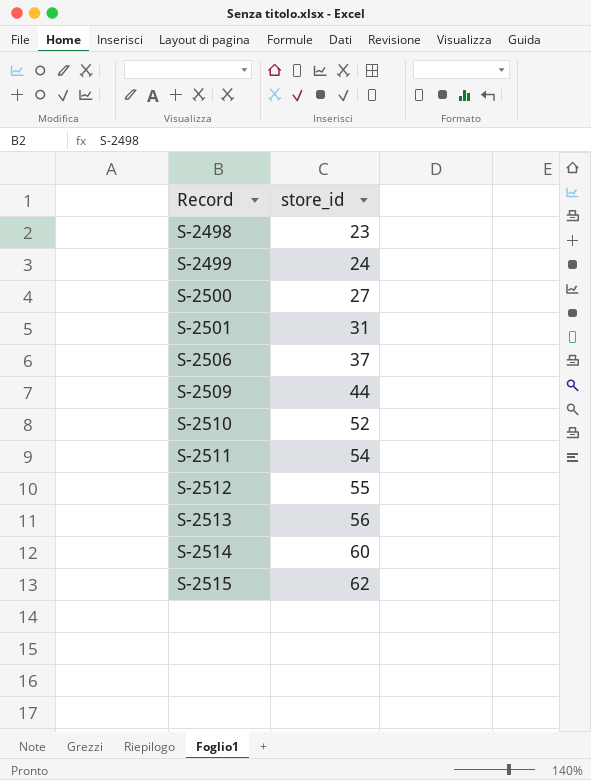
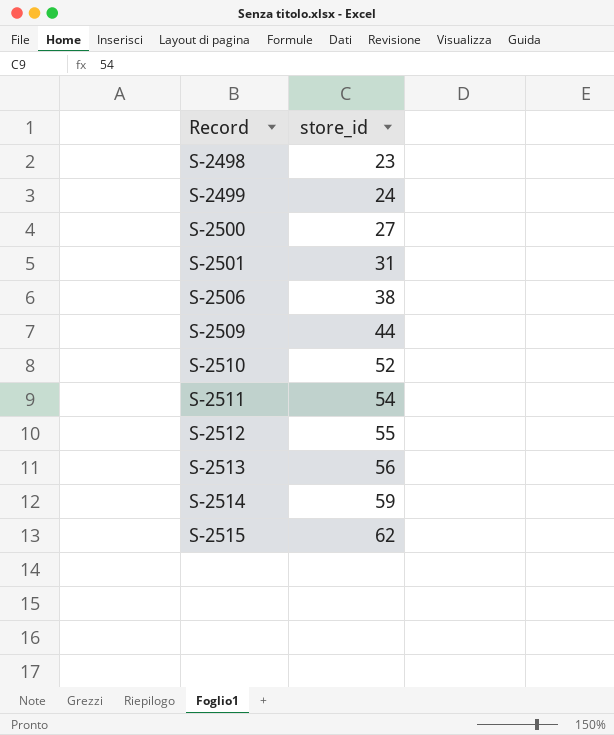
S-2506 | store_id: 37 -> 38
S-2514 | store_id: 60 -> 59

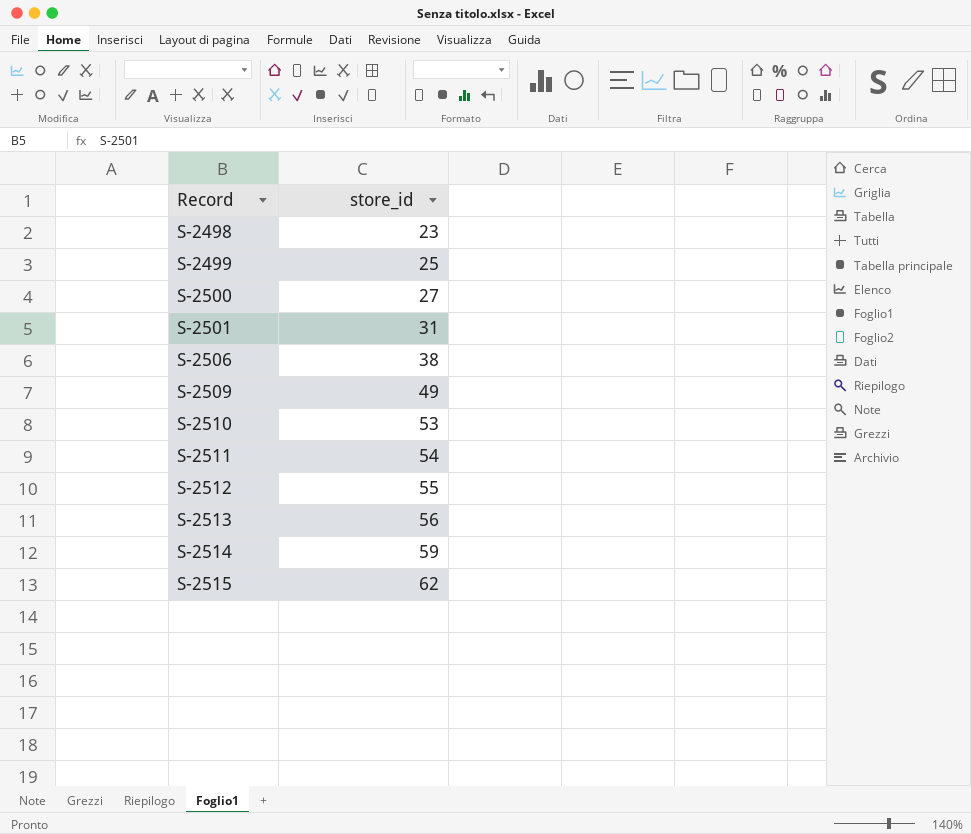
S-2499 | store_id: 24 -> 25
S-2509 | store_id: 44 -> 49
S-2510 | store_id: 52 -> 53

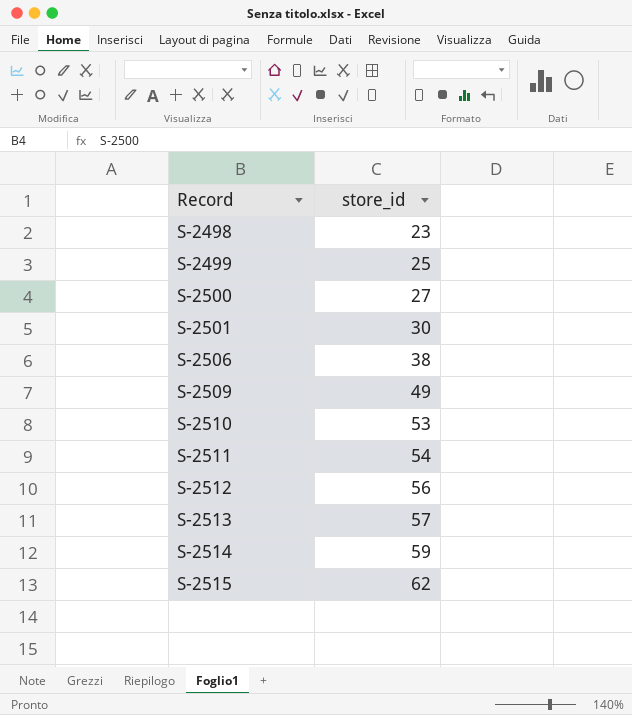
S-2501 | store_id: 31 -> 30
S-2512 | store_id: 55 -> 56
S-2513 | store_id: 56 -> 57

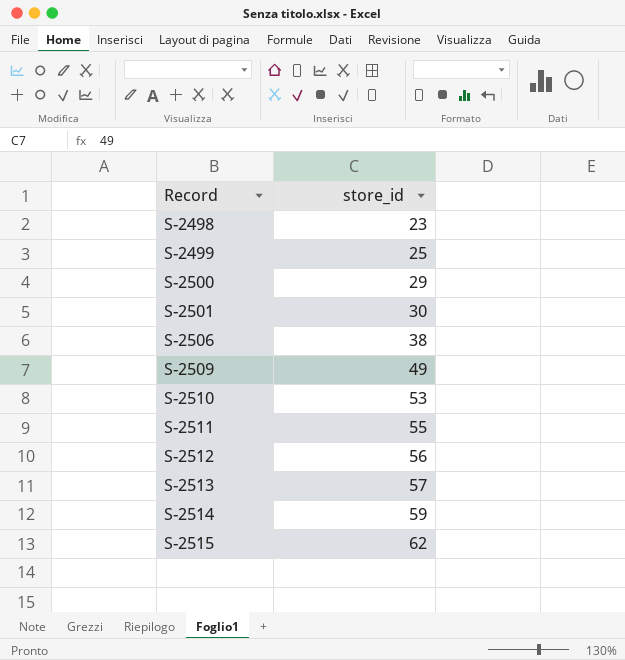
S-2500 | store_id: 27 -> 29
S-2511 | store_id: 54 -> 55

